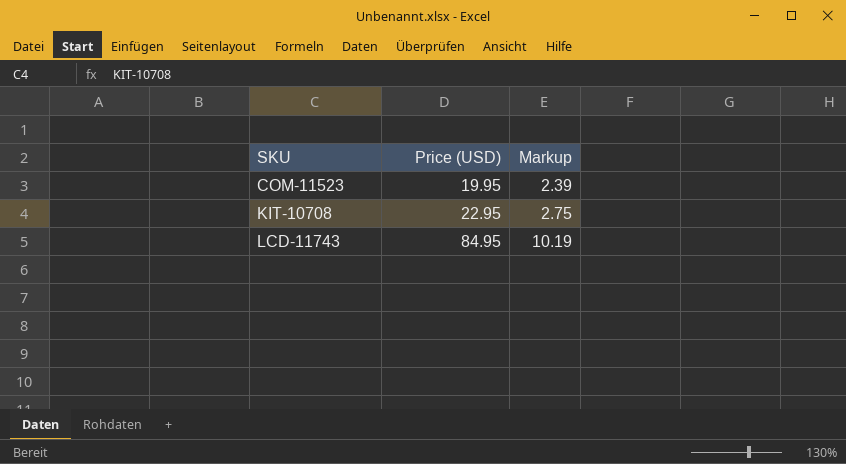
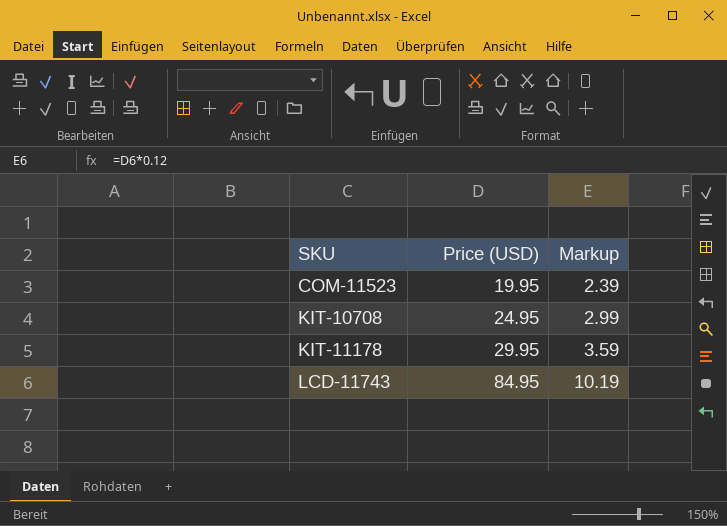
KIT-10708 | Price (USD): 22.95 -> 24.95
KIT-10708 | Markup: 2.75 -> 2.99
row KIT-11178: none -> 29.95 | 3.59

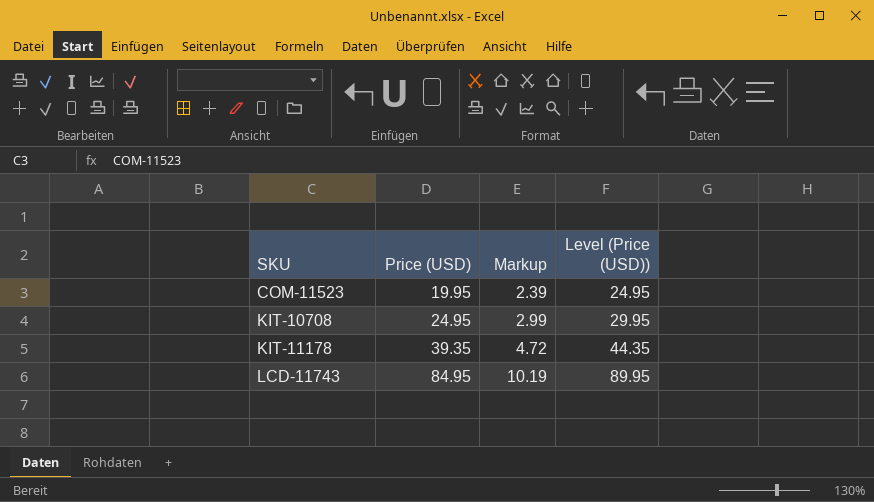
column Level (Price (USD)) | formula: none -> [Price (USD)] + 5
KIT-11178 | Price (USD): 29.95 -> 39.35
KIT-11178 | Markup: 3.59 -> 4.72

